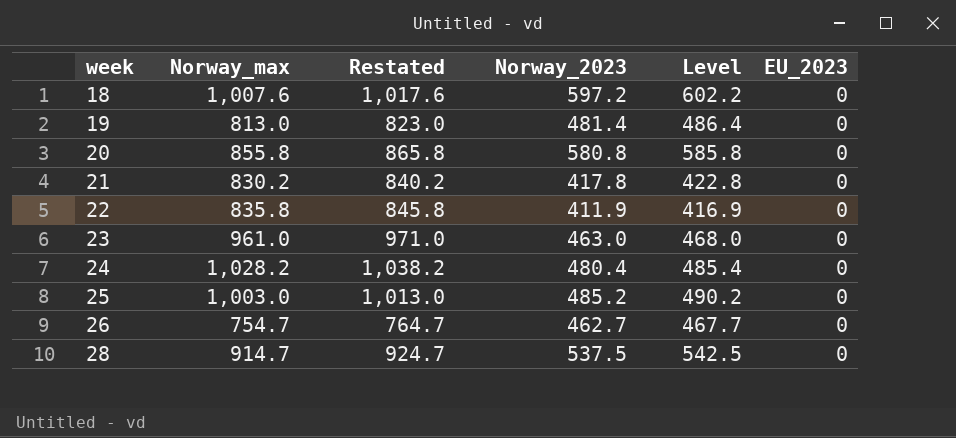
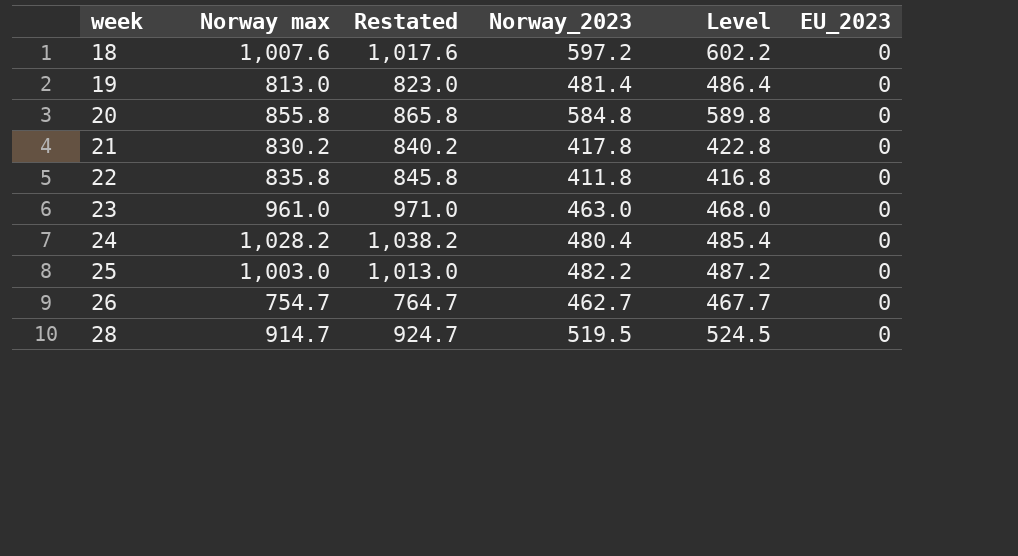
column name: Norway_max -> Norway max
20 | Norway_2023: 580.8 -> 584.8
20 | Level: 585.8 -> 589.8
22 | Norway_2023: 411.9 -> 411.8
22 | Level: 416.9 -> 416.8
25 | Norway_2023: 485.2 -> 482.2
25 | Level: 490.2 -> 487.2
28 | Norway_2023: 537.5 -> 519.5
28 | Level: 542.5 -> 524.5

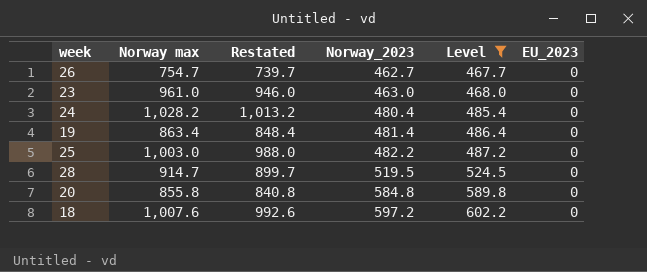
filter: none -> Level >= 467.7
row order: week ascending -> Norway_2023 ascending
column Restated | formula: [Norway max] + 10 -> [Norway max] - 15
19 | Norway max: 813.0 -> 863.4

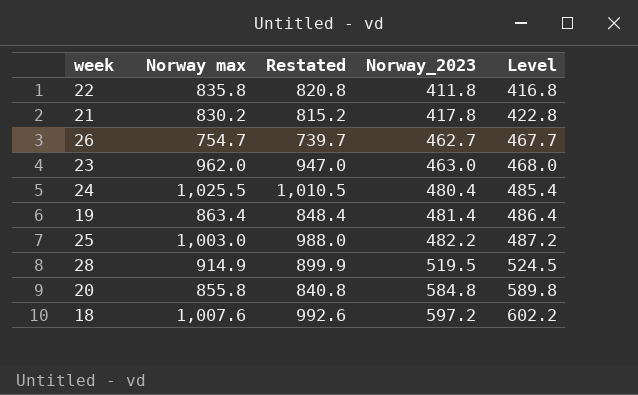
filter: Level >= 467.7 -> none
column EU_2023 | position: 6 -> none
23 | Norway max: 961.0 -> 962.0
23 | Restated: 946.0 -> 947.0
24 | Norway max: 1,028.2 -> 1,025.5
24 | Restated: 1,013.2 -> 1,010.5
28 | Norway max: 914.7 -> 914.9
28 | Restated: 899.7 -> 899.9

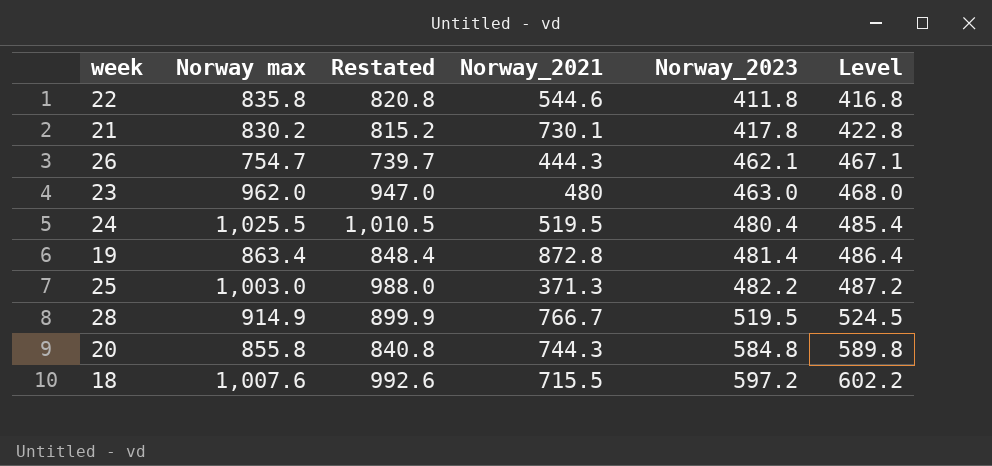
column Norway_2021 | position: none -> 4
26 | Norway_2023: 462.7 -> 462.1
26 | Level: 467.7 -> 467.1

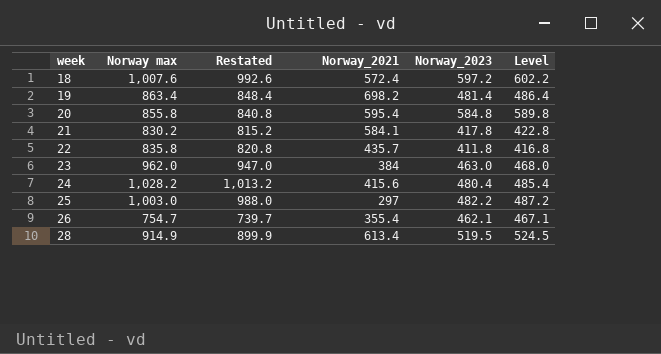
row order: Norway_2023 ascending -> week ascending
18 | Norway_2021: 715.5 -> 572.4
19 | Norway_2021: 872.8 -> 698.2
20 | Norway_2021: 744.3 -> 595.4
21 | Norway_2021: 730.1 -> 584.1
22 | Norway_2021: 544.6 -> 435.7
23 | Norway_2021: 480 -> 384
24 | Norway max: 1,025.5 -> 1,028.2
24 | Restated: 1,010.5 -> 1,013.2
24 | Norway_2021: 519.5 -> 415.6
25 | Norway_2021: 371.3 -> 297
26 | Norway_2021: 444.3 -> 355.4
28 | Norway_2021: 766.7 -> 613.4

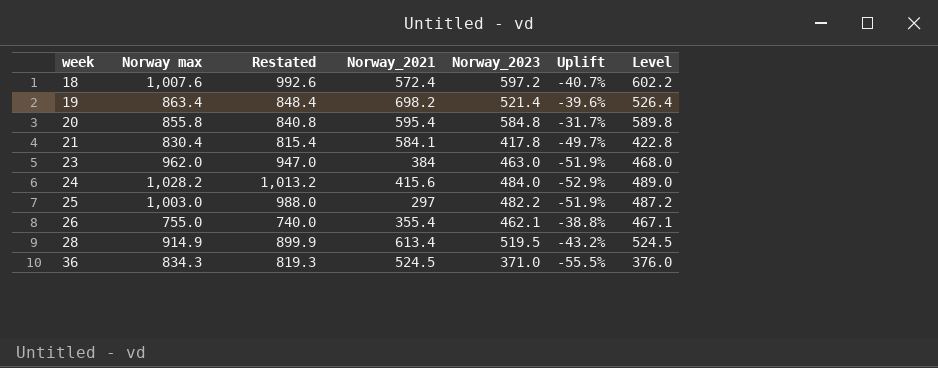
column Uplift | formula: none -> ([Norway_2023] - [Norway max]) / [Norway max]
row 22: 835.8 | 820.8 | 435.7 | 411.8 | 416.8 -> none
19 | Norway_2023: 481.4 -> 521.4
19 | Level: 486.4 -> 526.4
21 | Norway max: 830.2 -> 830.4
21 | Restated: 815.2 -> 815.4
24 | Norway_2023: 480.4 -> 484.0
24 | Level: 485.4 -> 489.0
26 | Norway max: 754.7 -> 755.0
26 | Restated: 739.7 -> 740.0
row 36: none -> 834.3 | 819.3 | 524.5 | 371.0 | -55.5% | 376.0

